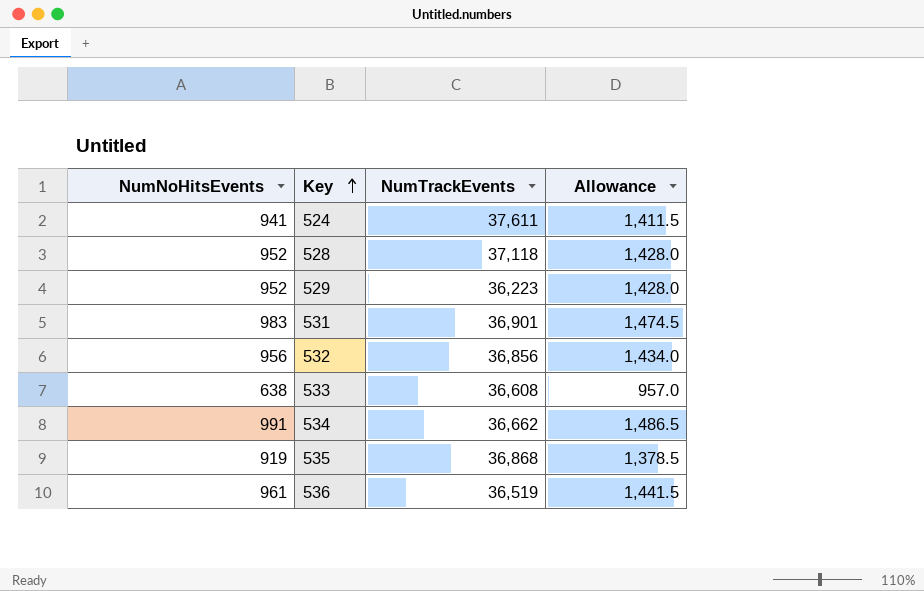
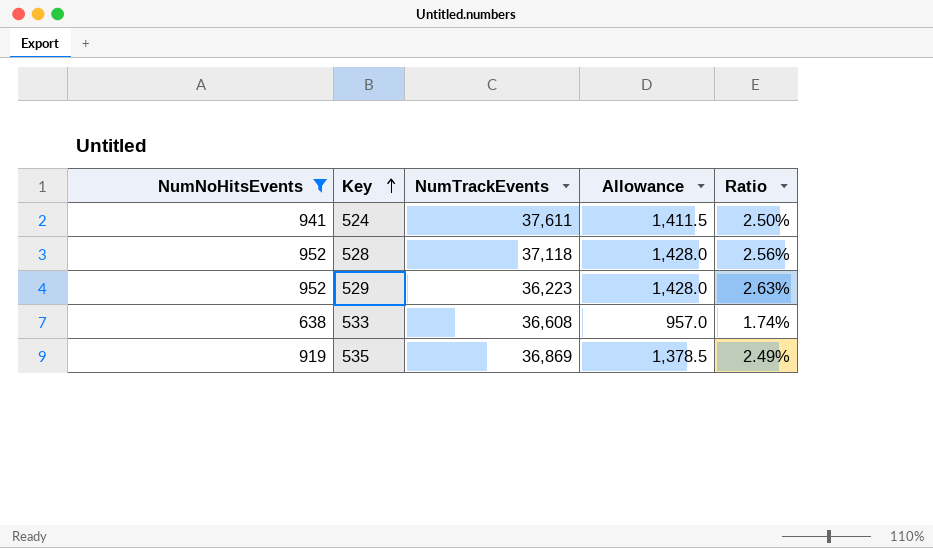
filter: none -> NumNoHitsEvents <= 952
column Ratio | formula: none -> [NumNoHitsEvents] / [NumTrackEvents]
535 | NumTrackEvents: 36,868 -> 36,869

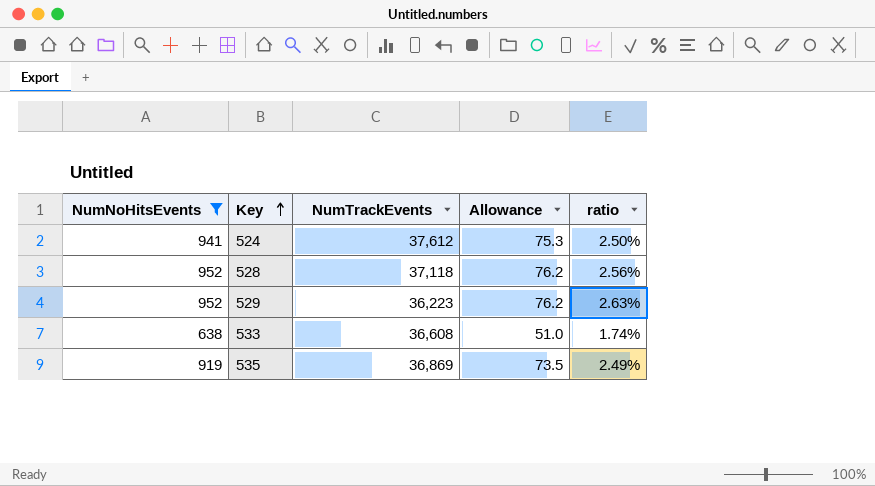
column Allowance | formula: [NumNoHitsEvents] * 1.5 -> [NumNoHitsEvents] * 0.08
column name: Ratio -> ratio
524 | NumTrackEvents: 37,611 -> 37,612

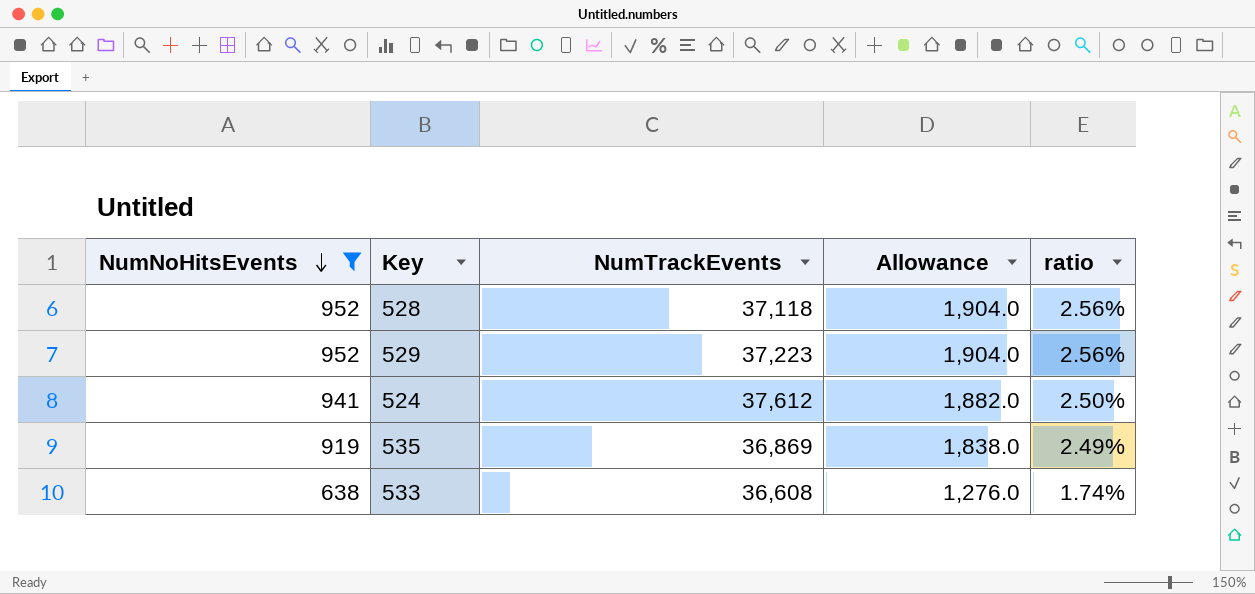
row order: Key ascending -> NumNoHitsEvents descending
column Allowance | formula: [NumNoHitsEvents] * 0.08 -> [NumNoHitsEvents] * 2
529 | NumTrackEvents: 36,223 -> 37,223
529 | ratio: 2.63% -> 2.56%

